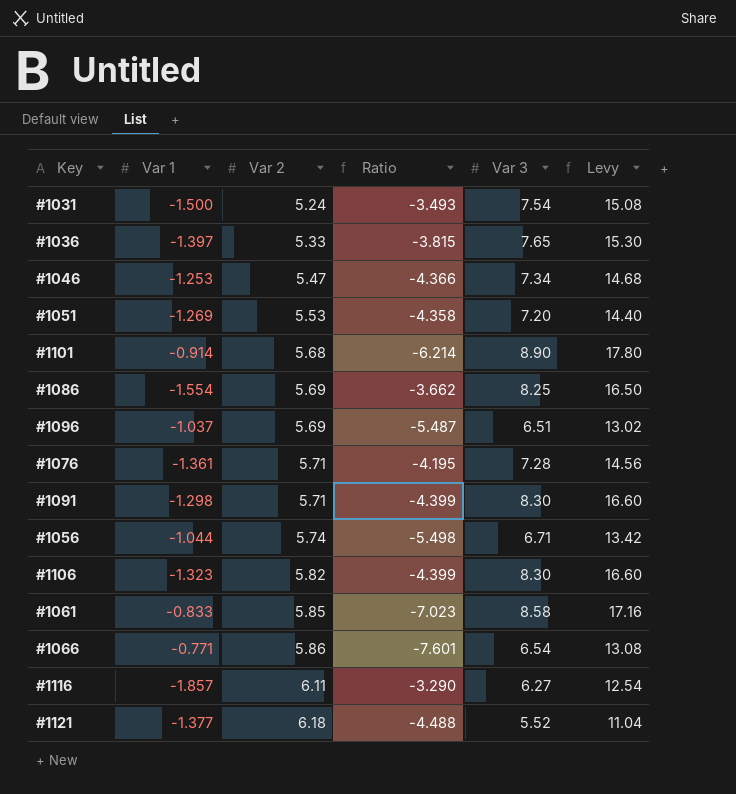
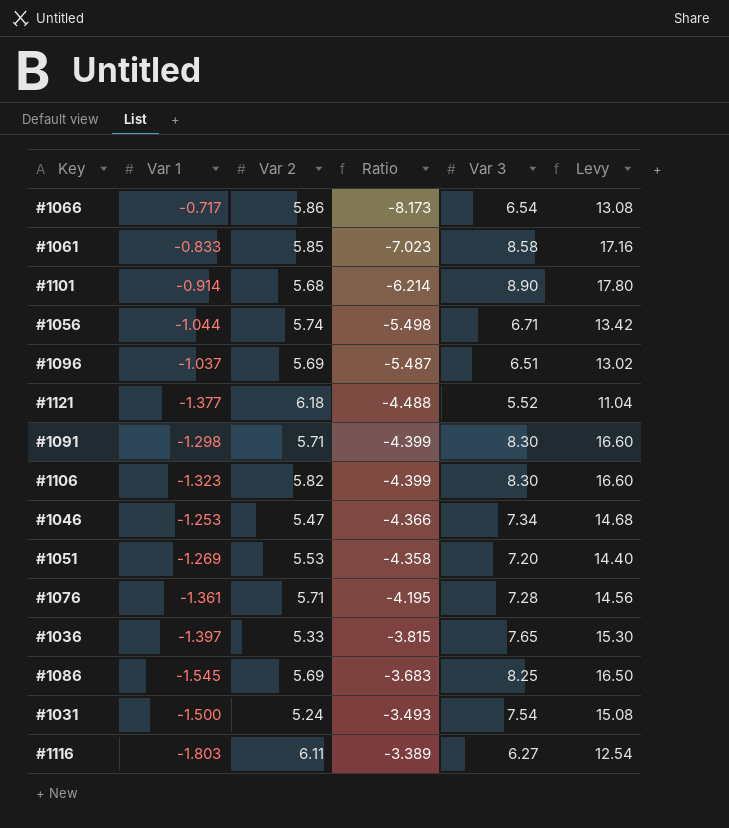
row order: Var 2 ascending -> Ratio ascending
#1066 | Var 1: -0.771 -> -0.717
#1066 | Ratio: -7.601 -> -8.173
#1086 | Var 1: -1.554 -> -1.545
#1086 | Ratio: -3.662 -> -3.683
#1116 | Var 1: -1.857 -> -1.803
#1116 | Ratio: -3.290 -> -3.389

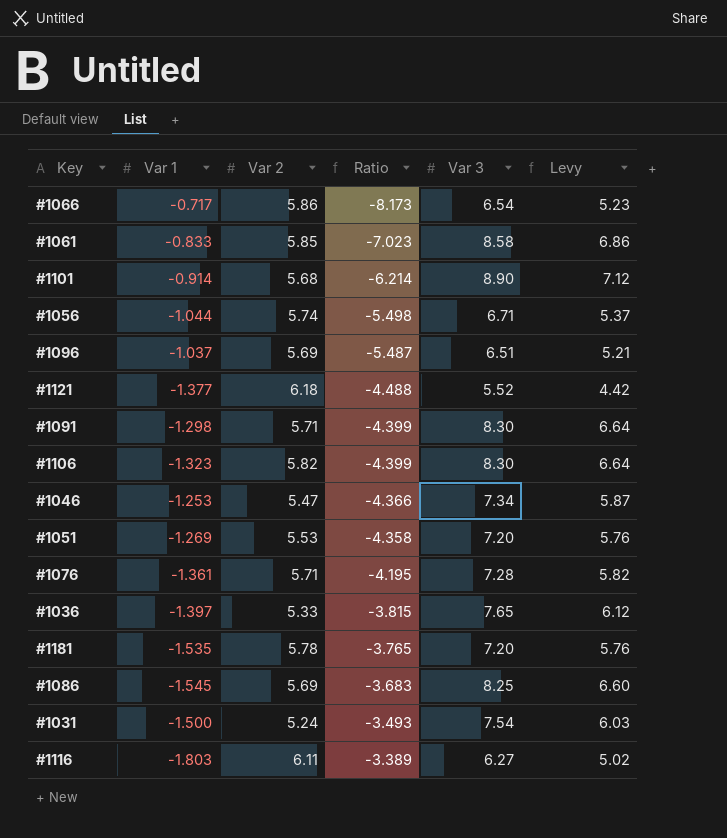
column Levy | formula: [Var 3] * 2 -> [Var 3] * 0.8
row #1181: none -> -1.535 | 5.78 | -3.765 | 7.20 | 5.76

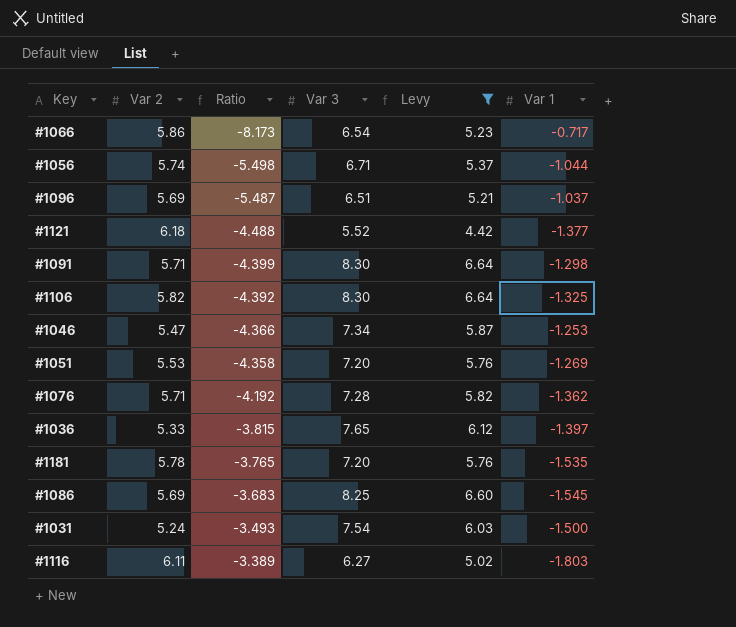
filter: none -> Levy <= 6.64
column Var 1 | position: 2 -> 6
#1106 | Ratio: -4.399 -> -4.392
#1106 | Var 1: -1.323 -> -1.325
#1076 | Ratio: -4.195 -> -4.192
#1076 | Var 1: -1.361 -> -1.362

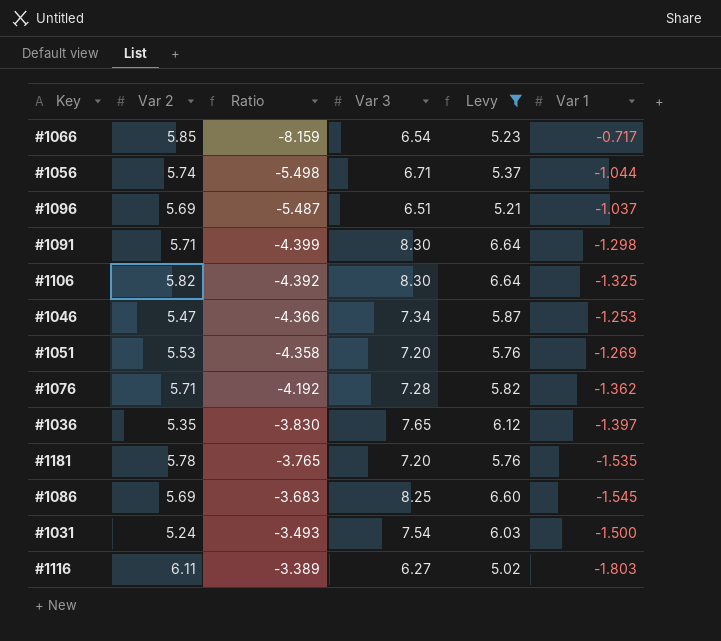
row #1121: 6.18 | -4.488 | 5.52 | 4.42 | -1.377 -> none
#1066 | Var 2: 5.86 -> 5.85
#1066 | Ratio: -8.173 -> -8.159
#1036 | Var 2: 5.33 -> 5.35
#1036 | Ratio: -3.815 -> -3.830

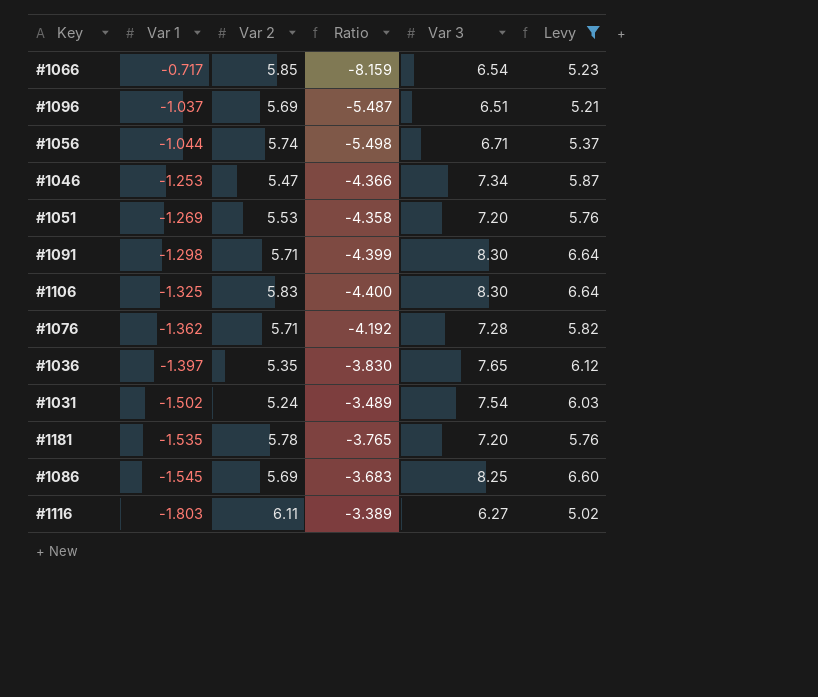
row order: Ratio ascending -> Var 1 descending
column Var 1 | position: 6 -> 2
#1106 | Var 2: 5.82 -> 5.83
#1106 | Ratio: -4.392 -> -4.400
#1031 | Var 1: -1.500 -> -1.502
#1031 | Ratio: -3.493 -> -3.489

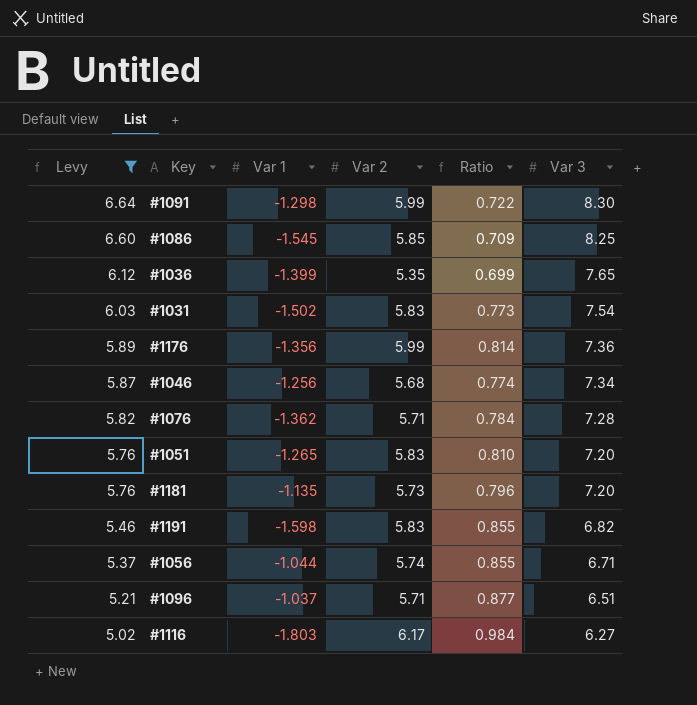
row order: Var 1 descending -> Levy descending
column Levy | position: 6 -> 1
column Ratio | formula: [Var 2] / [Var 1] -> [Var 2] / [Var 3]
row #1066: -0.717 | 5.85 | -8.159 | 6.54 | 5.23 -> none
row #1106: -1.325 | 5.83 | -4.400 | 8.30 | 6.64 -> none
#1091 | Var 2: 5.71 -> 5.99
#1086 | Var 2: 5.69 -> 5.85
#1036 | Var 1: -1.397 -> -1.399
#1031 | Var 2: 5.24 -> 5.83
row #1176: none -> 5.89 | -1.356 | 5.99 | 0.814 | 7.36
#1046 | Var 1: -1.253 -> -1.256
#1046 | Var 2: 5.47 -> 5.68
#1051 | Var 1: -1.269 -> -1.265
#1051 | Var 2: 5.53 -> 5.83
#1181 | Var 1: -1.535 -> -1.135
#1181 | Var 2: 5.78 -> 5.73
row #1191: none -> 5.46 | -1.598 | 5.83 | 0.855 | 6.82
#1096 | Var 2: 5.69 -> 5.71
#1116 | Var 2: 6.11 -> 6.17

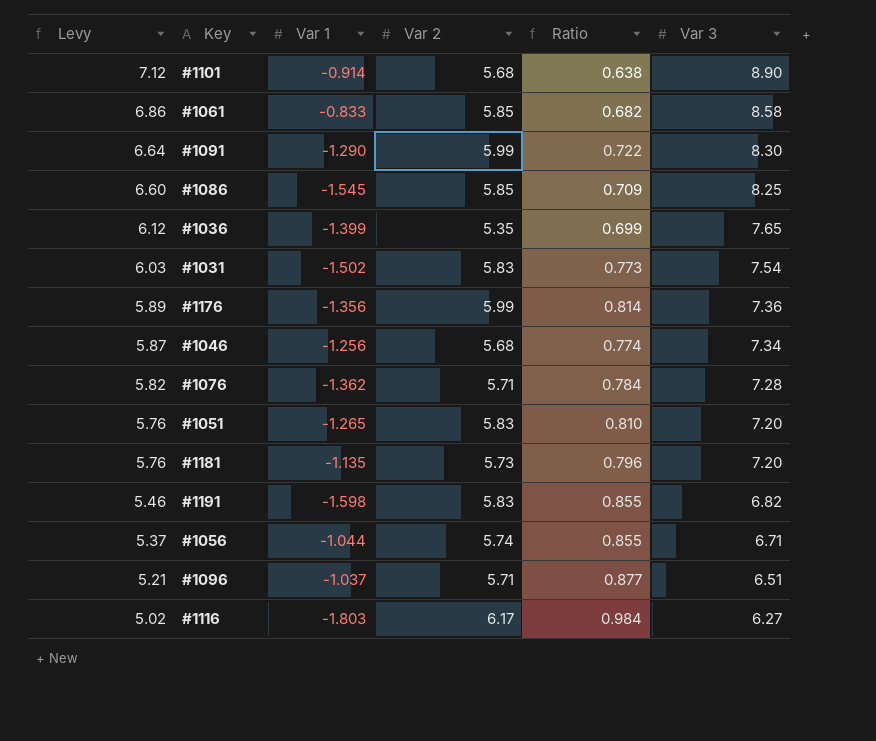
filter: Levy <= 6.64 -> none
#1091 | Var 1: -1.298 -> -1.290

